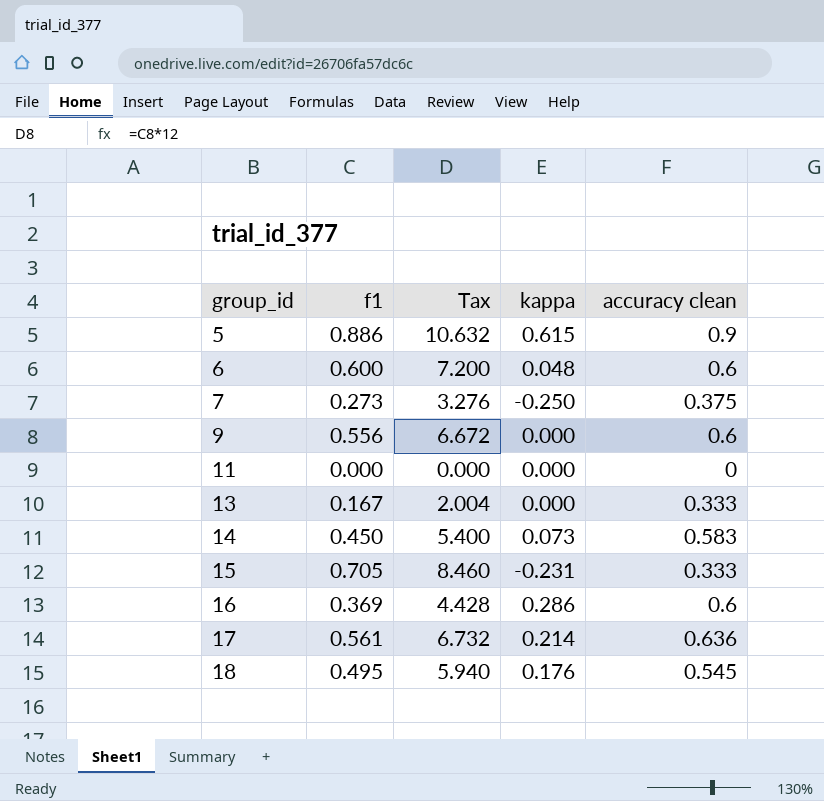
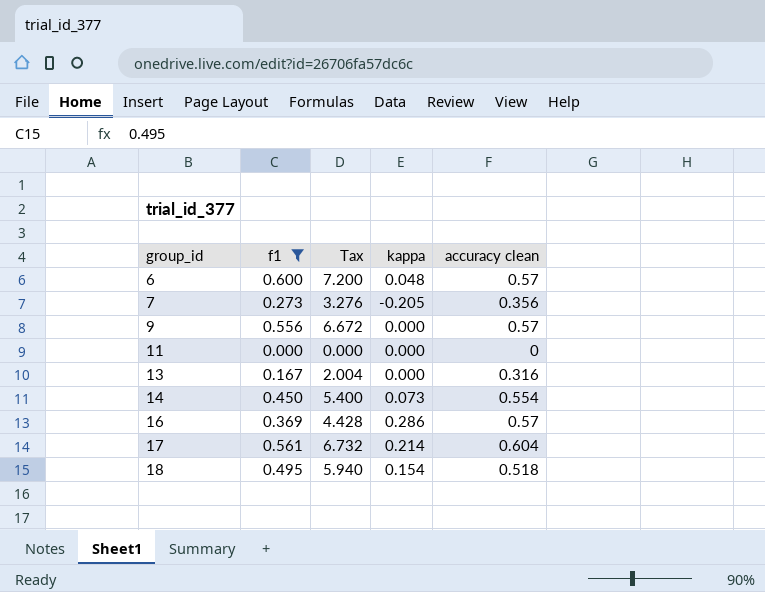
filter: none -> f1 <= 0.600
6 | accuracy clean: 0.6 -> 0.57
7 | kappa: -0.250 -> -0.205
7 | accuracy clean: 0.375 -> 0.356
9 | accuracy clean: 0.6 -> 0.57
13 | accuracy clean: 0.333 -> 0.316
14 | accuracy clean: 0.583 -> 0.554
16 | accuracy clean: 0.6 -> 0.57
17 | accuracy clean: 0.636 -> 0.604
18 | kappa: 0.176 -> 0.154
18 | accuracy clean: 0.545 -> 0.518

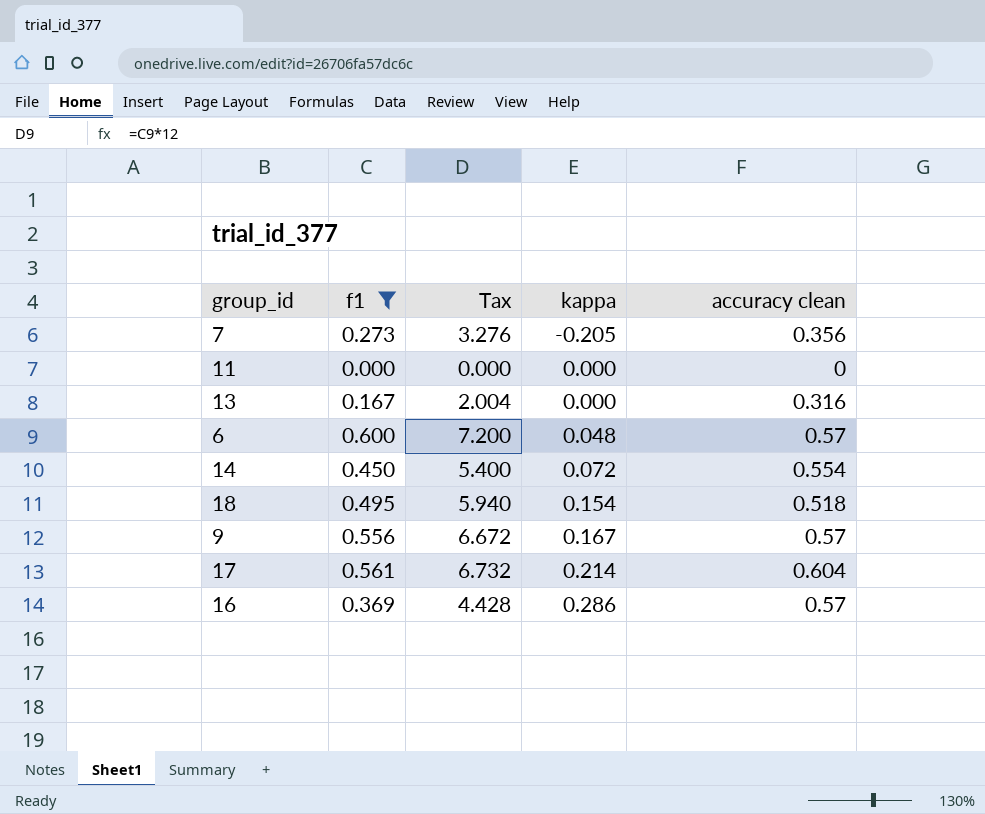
row order: group_id ascending -> kappa ascending
14 | kappa: 0.073 -> 0.072
9 | kappa: 0.000 -> 0.167

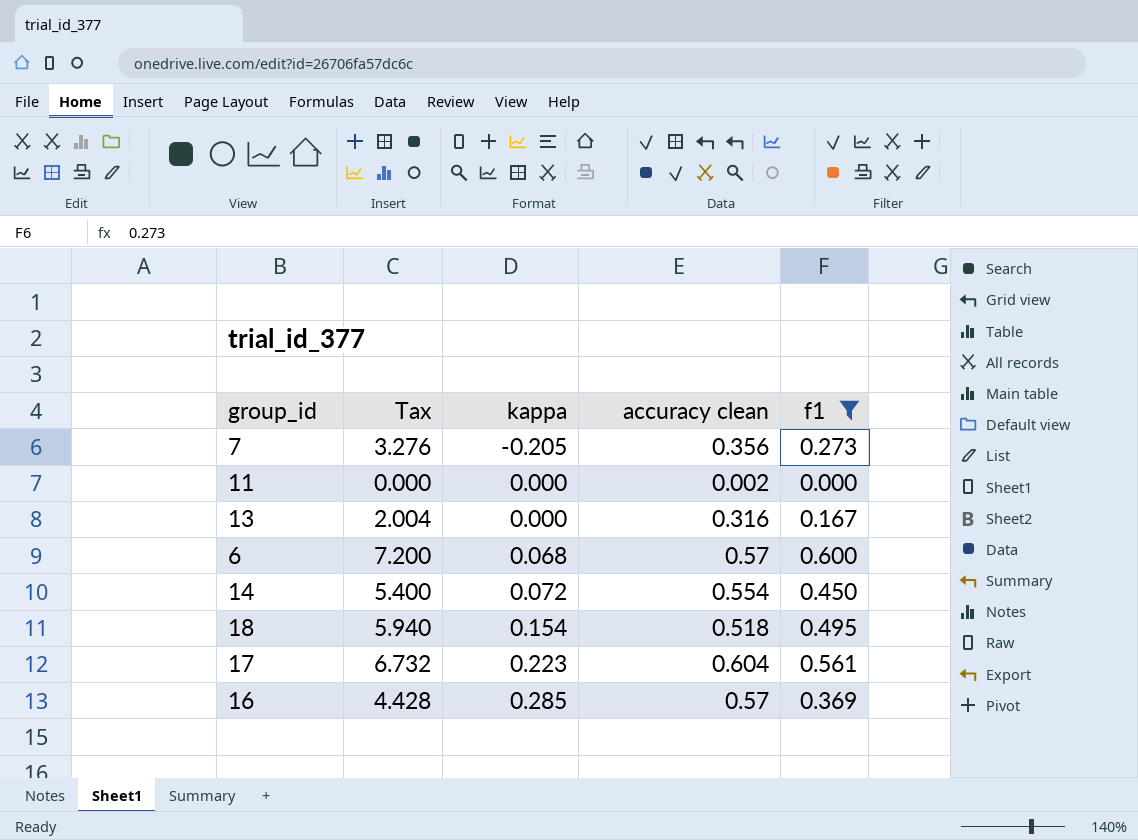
column f1 | position: 2 -> 5
row 9: 0.556 | 6.672 | 0.167 | 0.57 -> none
11 | accuracy clean: 0 -> 0.002
6 | kappa: 0.048 -> 0.068
17 | kappa: 0.214 -> 0.223
16 | kappa: 0.286 -> 0.285

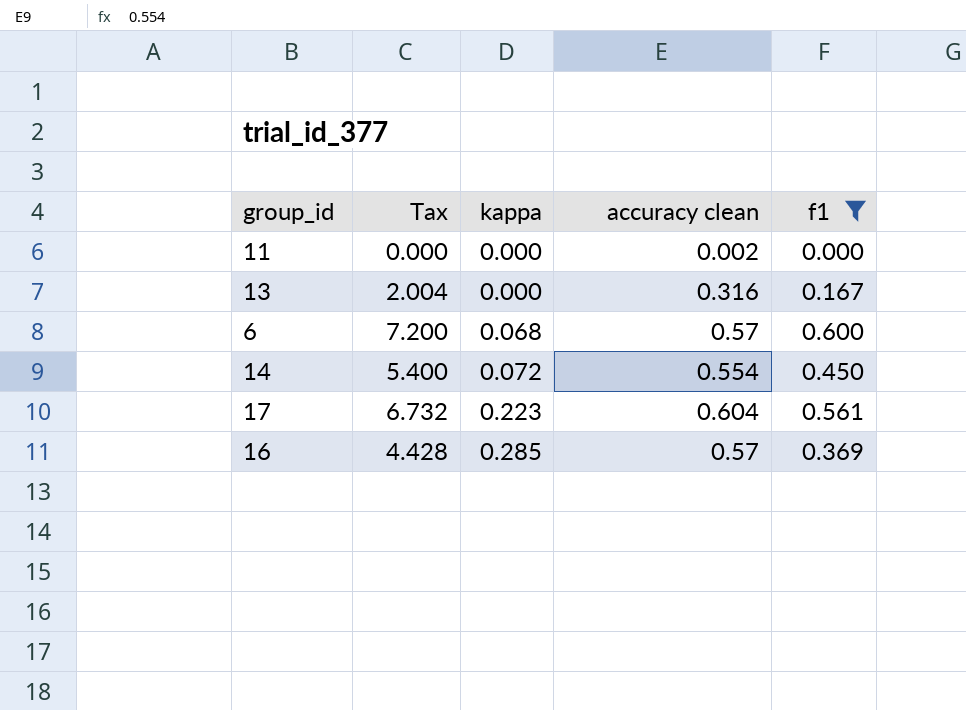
row 7: 3.276 | -0.205 | 0.356 | 0.273 -> none
row 18: 5.940 | 0.154 | 0.518 | 0.495 -> none

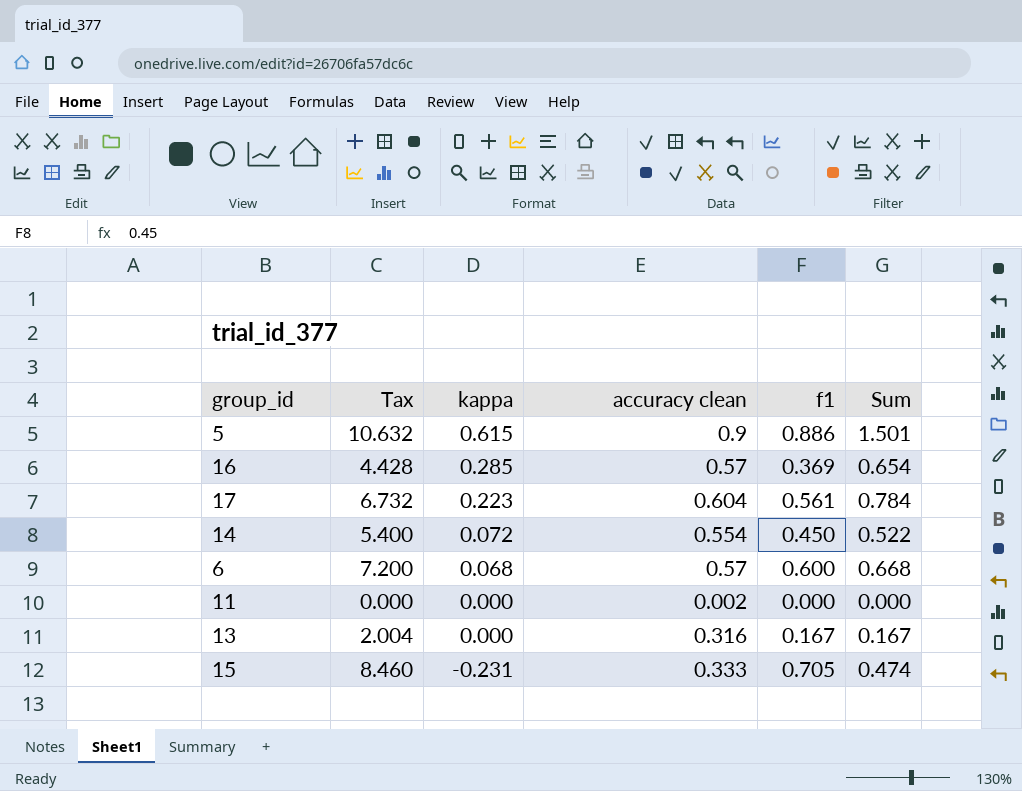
filter: f1 <= 0.600 -> none
row order: kappa ascending -> kappa descending
column Sum | formula: none -> [kappa] + [f1]

